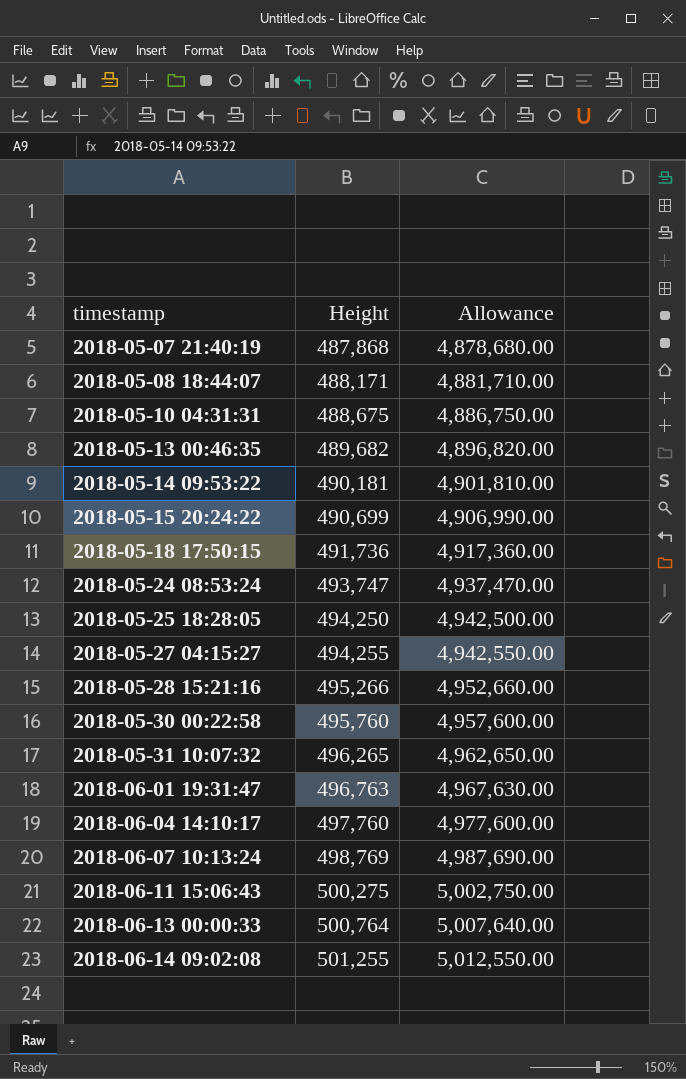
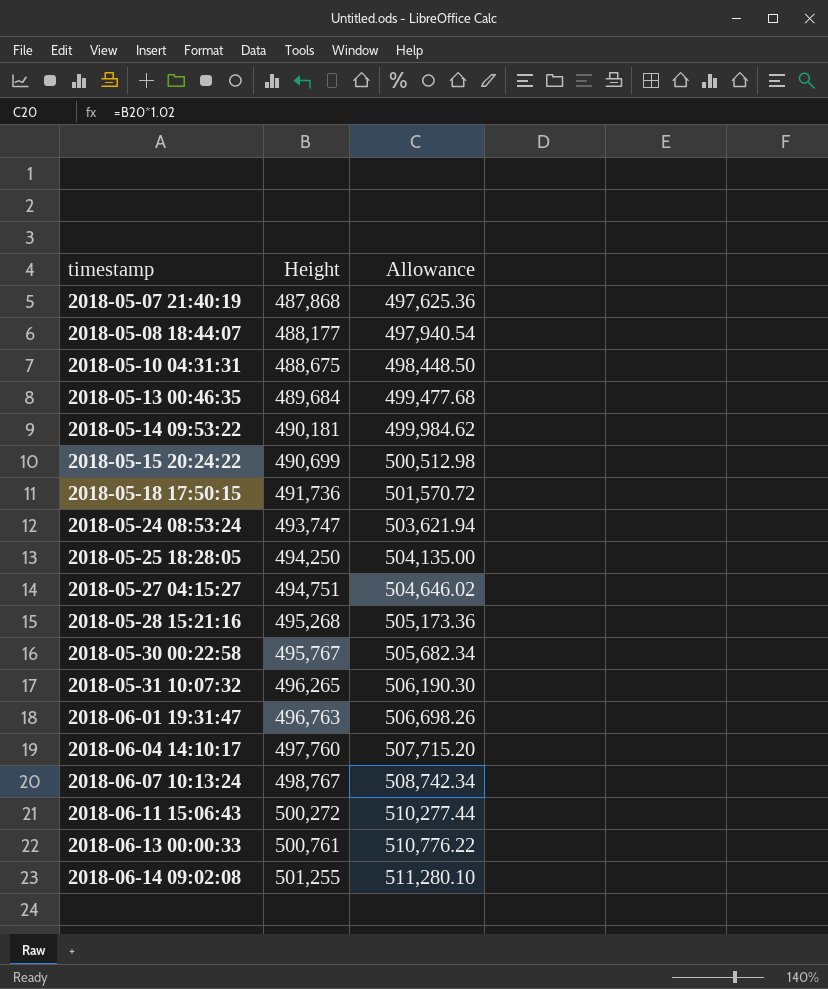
column Allowance | formula: [Height] * 10 -> [Height] * 1.02
2018-05-08 18:44:07 | Height: 488,171 -> 488,177
2018-05-13 00:46:35 | Height: 489,682 -> 489,684
2018-05-27 04:15:27 | Height: 494,255 -> 494,751
2018-05-28 15:21:16 | Height: 495,266 -> 495,268
2018-05-30 00:22:58 | Height: 495,760 -> 495,767
2018-06-07 10:13:24 | Height: 498,769 -> 498,767
2018-06-11 15:06:43 | Height: 500,275 -> 500,272
2018-06-13 00:00:33 | Height: 500,764 -> 500,761

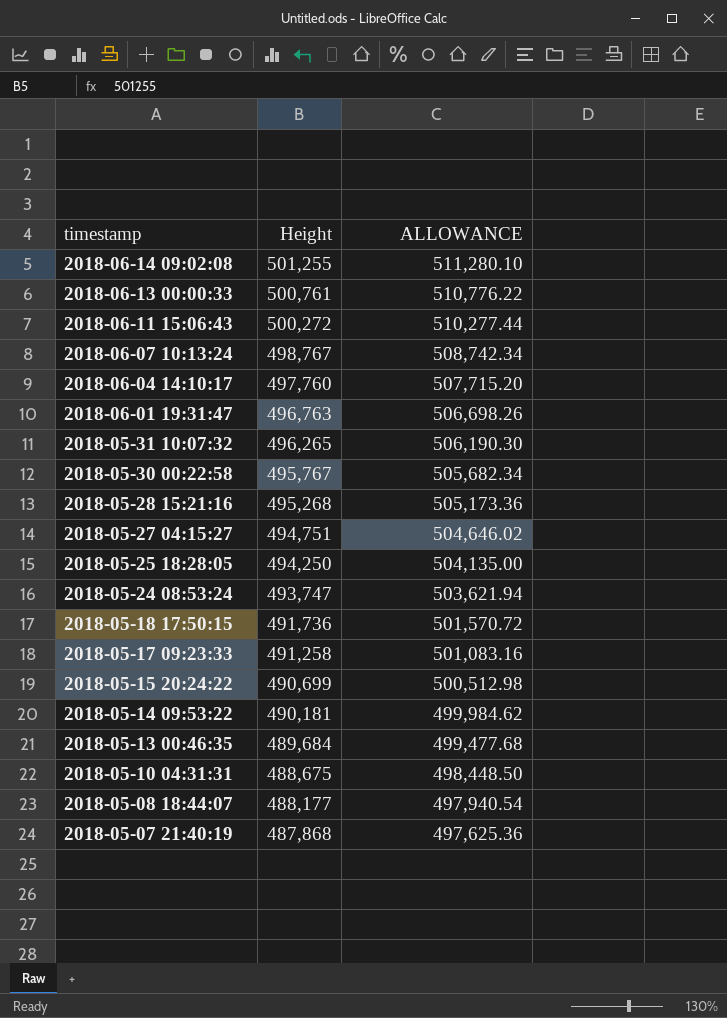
row order: timestamp ascending -> timestamp descending
column name: Allowance -> ALLOWANCE
row 2018-05-17 09:23:33: none -> 491,258 | 501,083.16

